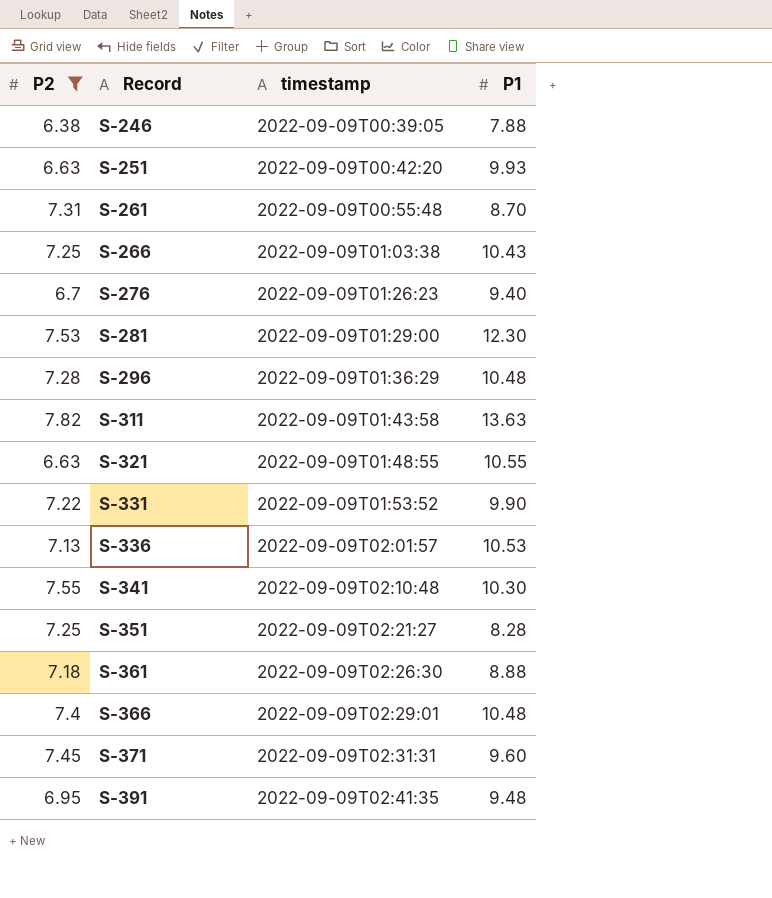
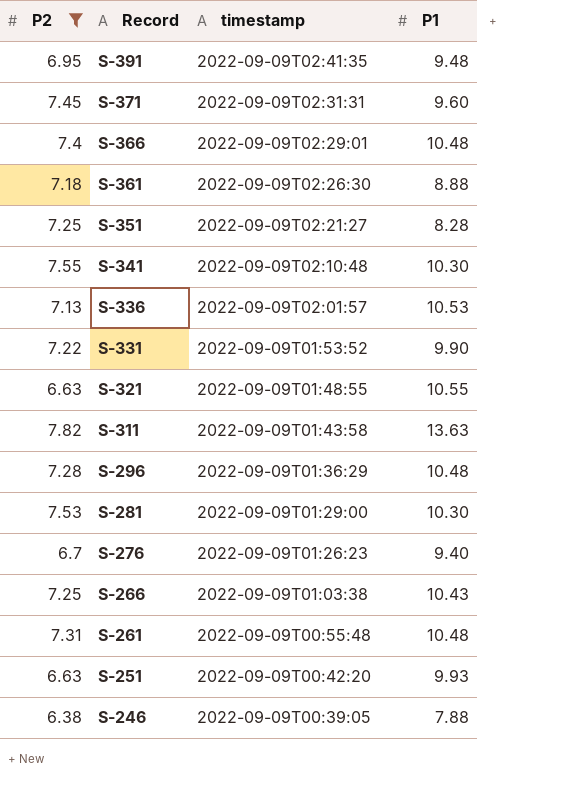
row order: Record ascending -> Record descending
S-281 | P1: 12.30 -> 10.30
S-261 | P1: 8.70 -> 10.48

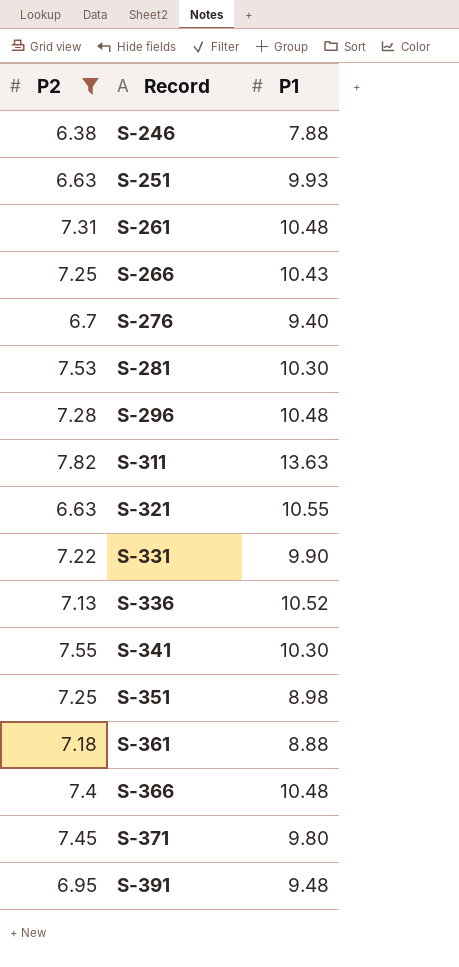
row order: Record descending -> Record ascending
column timestamp | position: 3 -> none
S-336 | P1: 10.53 -> 10.52
S-351 | P1: 8.28 -> 8.98
S-371 | P1: 9.60 -> 9.80

